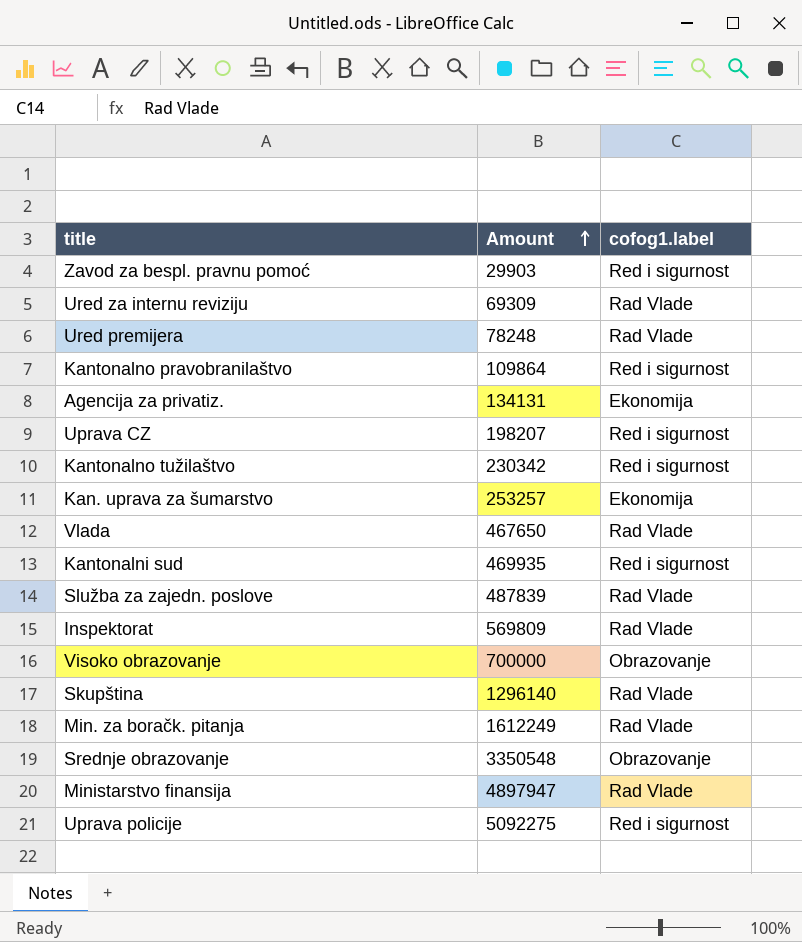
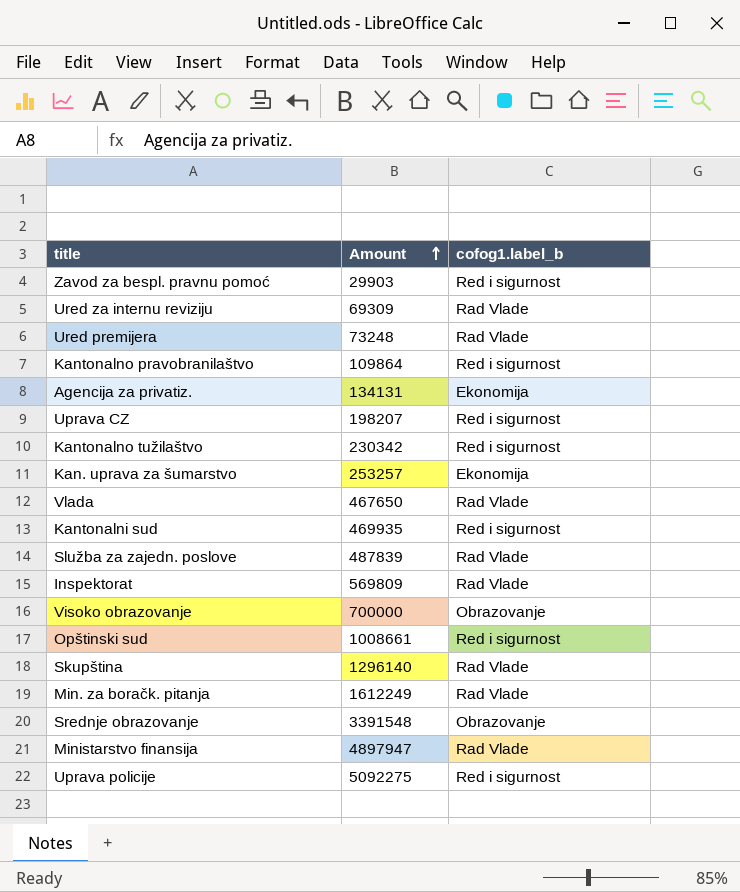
column name: cofog1.label -> cofog1.label_b
Ured premijera | Amount: 78248 -> 73248
row Opštinski sud: none -> 1008661 | Red i sigurnost
Srednje obrazovanje | Amount: 3350548 -> 3391548

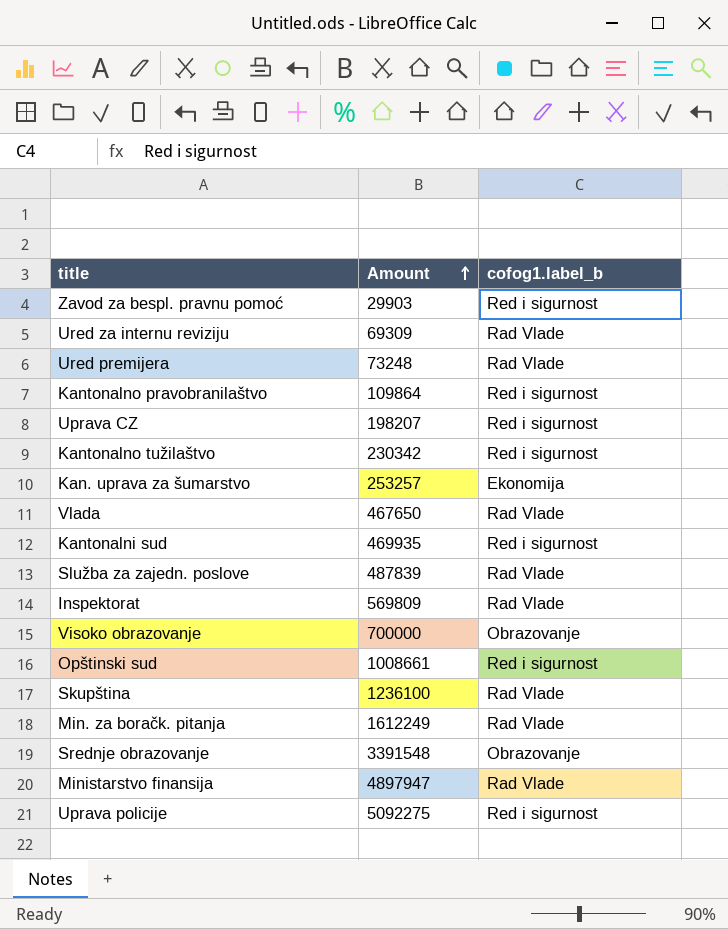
row Agencija za privatiz.: 134131 | Ekonomija -> none
Skupština | Amount: 1296140 -> 1236100

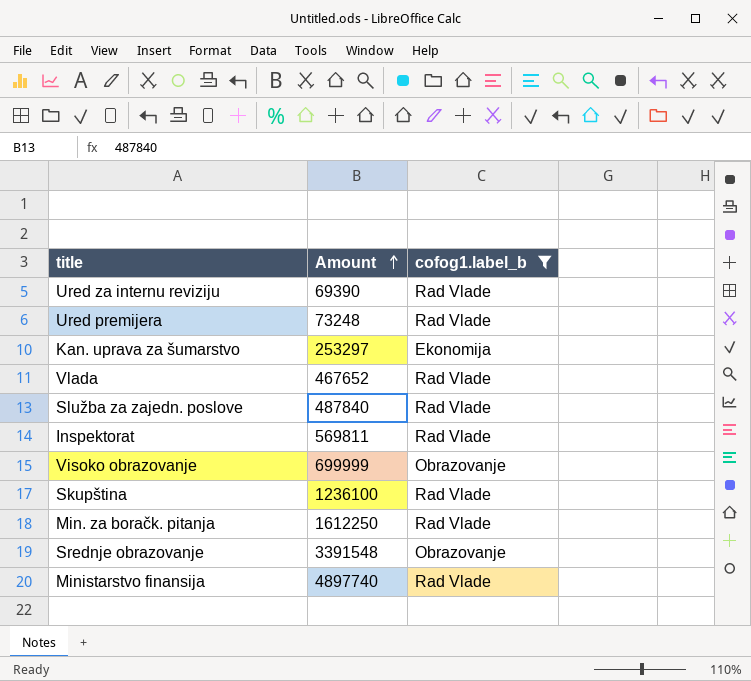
filter: none -> cofog1.label_b != Red i sigurnost
Ured za internu reviziju | Amount: 69309 -> 69390
Kan. uprava za šumarstvo | Amount: 253257 -> 253297
Vlada | Amount: 467650 -> 467652
Služba za zajedn. poslove | Amount: 487839 -> 487840
Inspektorat | Amount: 569809 -> 569811
Visoko obrazovanje | Amount: 700000 -> 699999
Min. za boračk. pitanja | Amount: 1612249 -> 1612250
Ministarstvo finansija | Amount: 4897947 -> 4897740

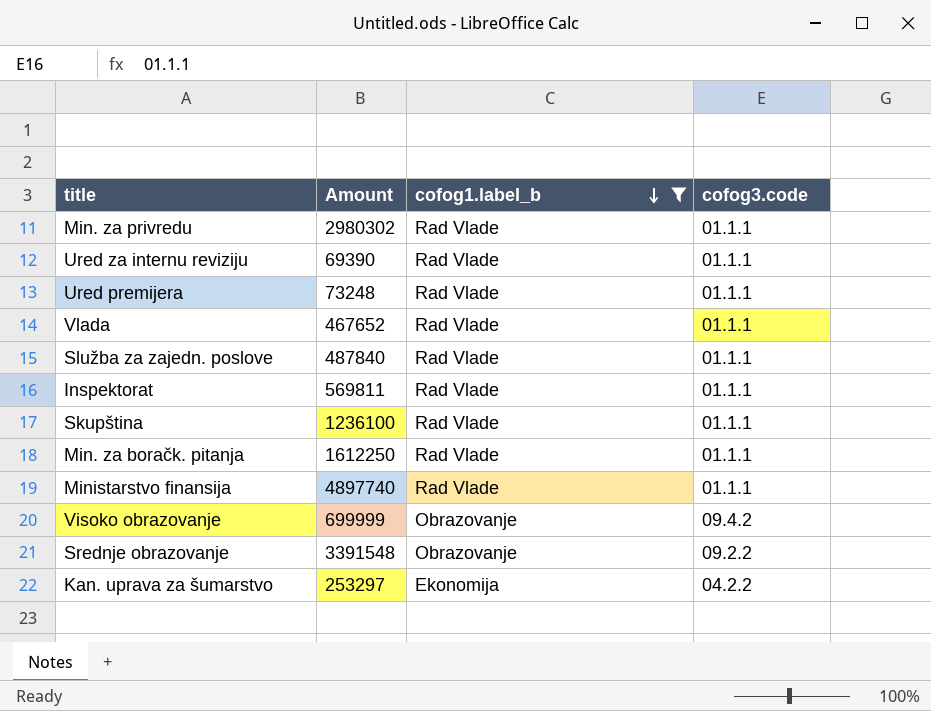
row order: Amount ascending -> cofog1.label_b descending
column cofog3.code | position: none -> 4
row Min. za privredu: none -> 2980302 | Rad Vlade | 01.1.1

